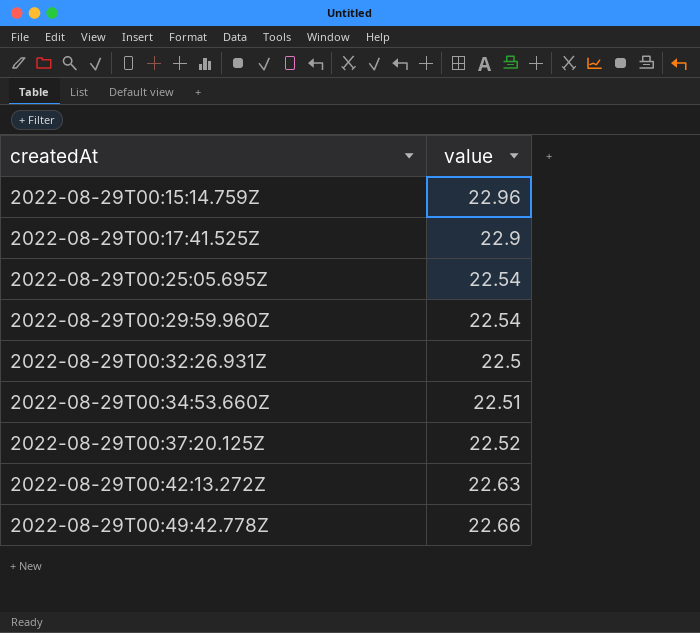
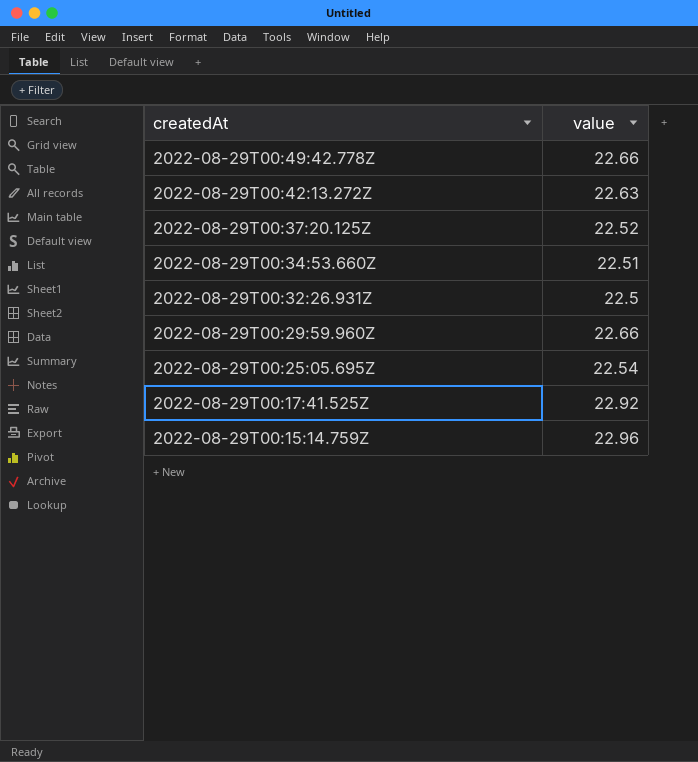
row order: createdAt ascending -> createdAt descending
2022-08-29T00:29:59.960Z | value: 22.54 -> 22.66
2022-08-29T00:17:41.525Z | value: 22.9 -> 22.92

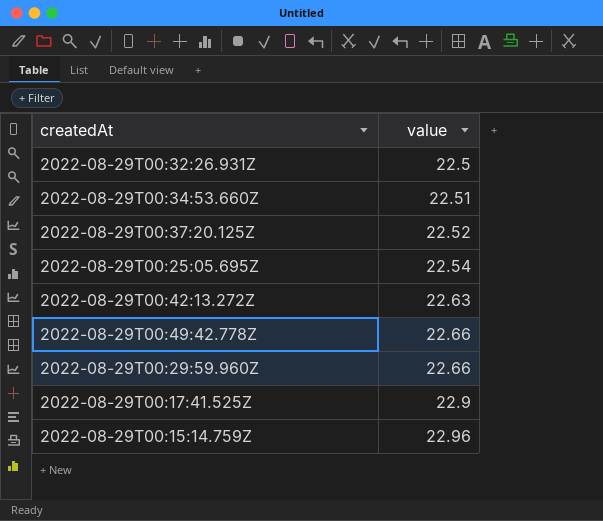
row order: createdAt descending -> value ascending
2022-08-29T00:17:41.525Z | value: 22.92 -> 22.9

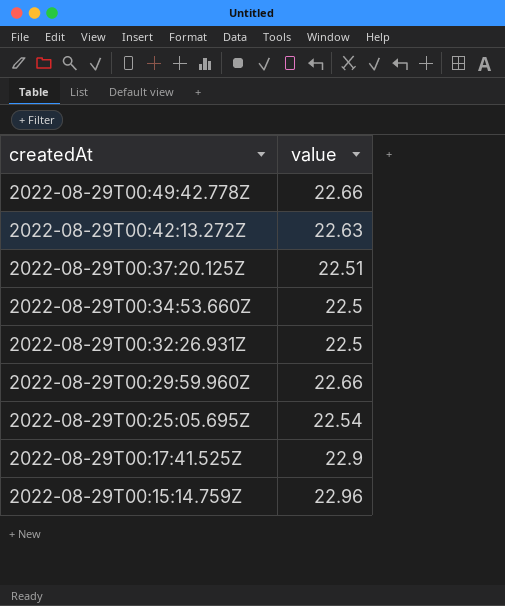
row order: value ascending -> createdAt descending
2022-08-29T00:37:20.125Z | value: 22.52 -> 22.51
2022-08-29T00:34:53.660Z | value: 22.51 -> 22.5

